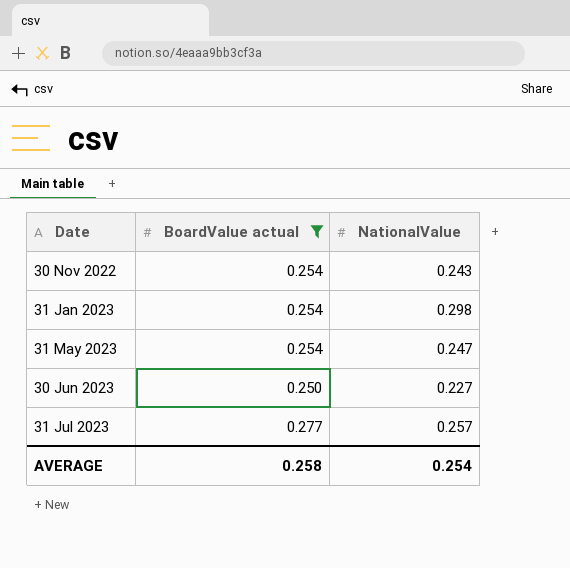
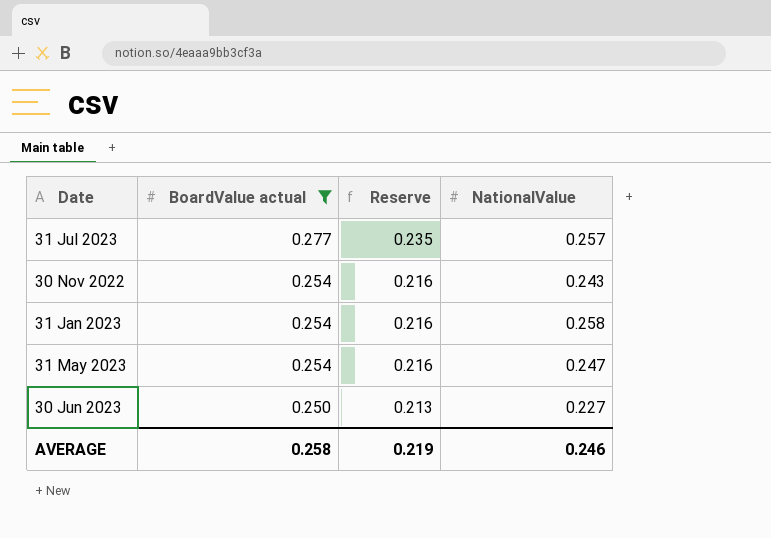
row order: Date ascending -> BoardValue actual descending
column Reserve | formula: none -> [BoardValue actual] * 0.85
31 Jan 2023 | NationalValue: 0.298 -> 0.258
AVERAGE | NationalValue: 0.254 -> 0.246

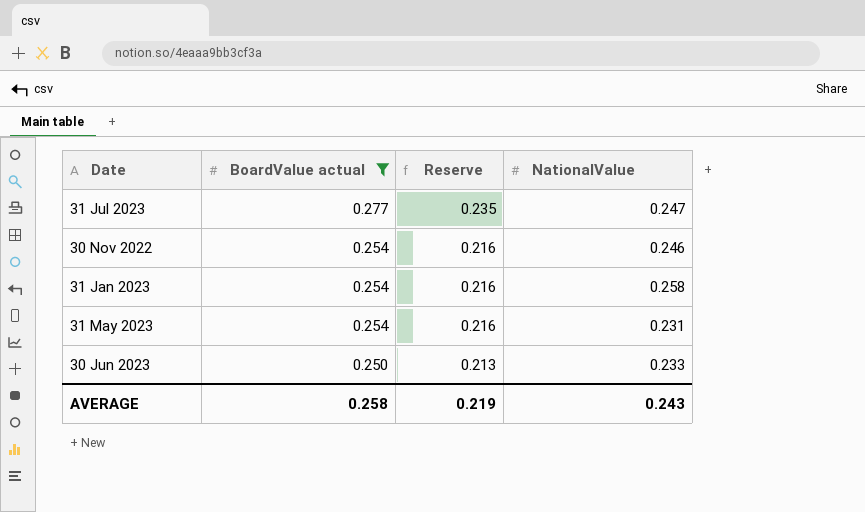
31 Jul 2023 | NationalValue: 0.257 -> 0.247
30 Nov 2022 | NationalValue: 0.243 -> 0.246
31 May 2023 | NationalValue: 0.247 -> 0.231
30 Jun 2023 | NationalValue: 0.227 -> 0.233
AVERAGE | NationalValue: 0.246 -> 0.243

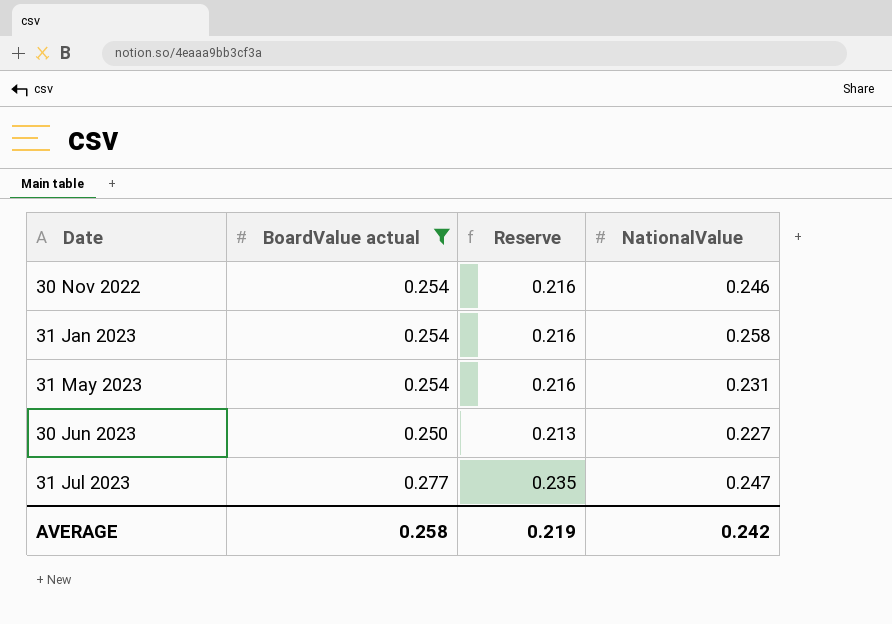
row order: BoardValue actual descending -> Date ascending
30 Jun 2023 | NationalValue: 0.233 -> 0.227
AVERAGE | NationalValue: 0.243 -> 0.242

